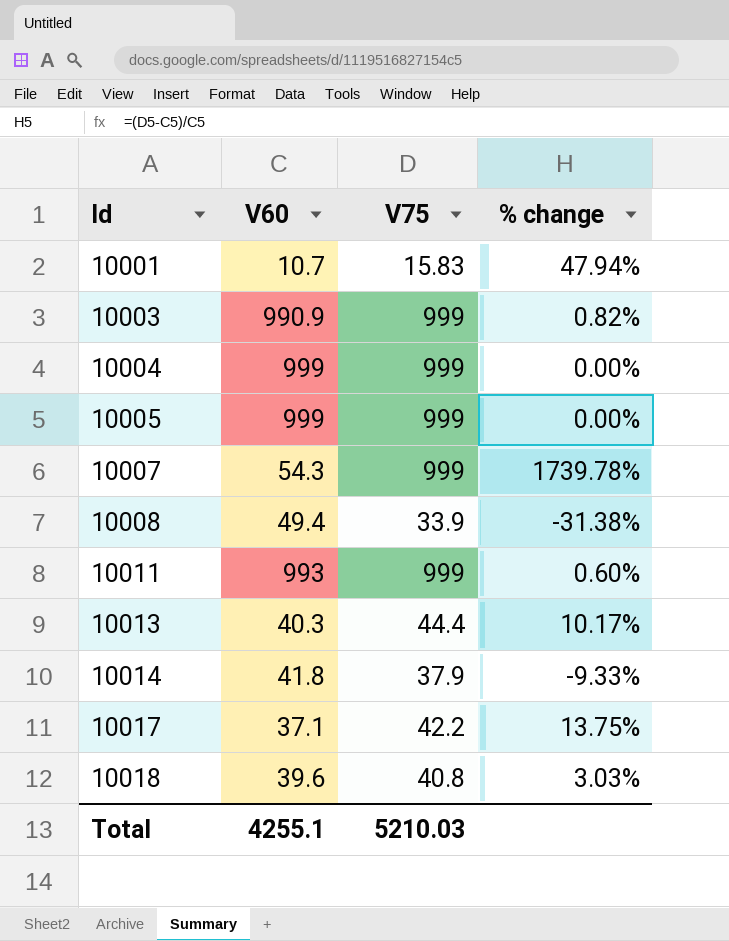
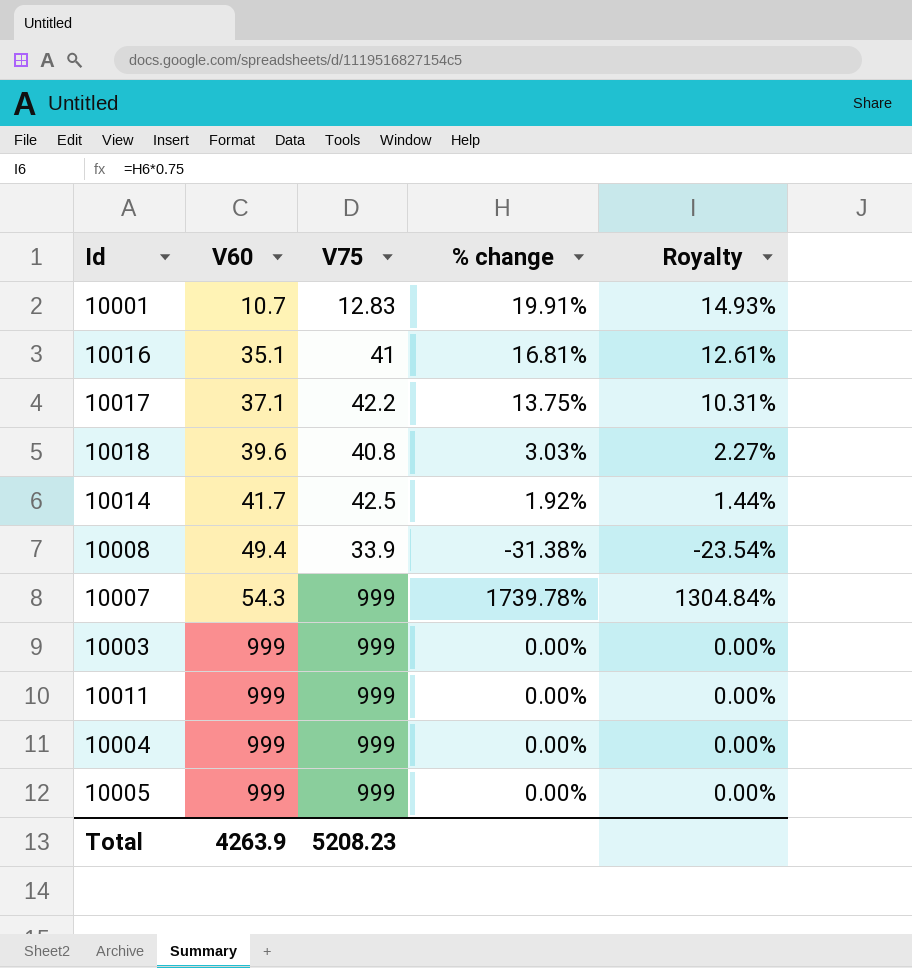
row order: Id ascending -> V60 ascending
column Royalty | formula: none -> [% change] * 0.75
row 10013: 40.3 | 44.4 | 10.17% -> none
10001 | V75: 15.83 -> 12.83
10001 | % change: 47.94% -> 19.91%
row 10016: none -> 35.1 | 41 | 16.81% | 12.61%
10014 | V60: 41.8 -> 41.7
10014 | V75: 37.9 -> 42.5
10014 | % change: -9.33% -> 1.92%
10003 | V60: 990.9 -> 999
10003 | % change: 0.82% -> 0.00%
10011 | V60: 993 -> 999
10011 | % change: 0.60% -> 0.00%
Total | V60: 4255.1 -> 4263.9
Total | V75: 5210.03 -> 5208.23

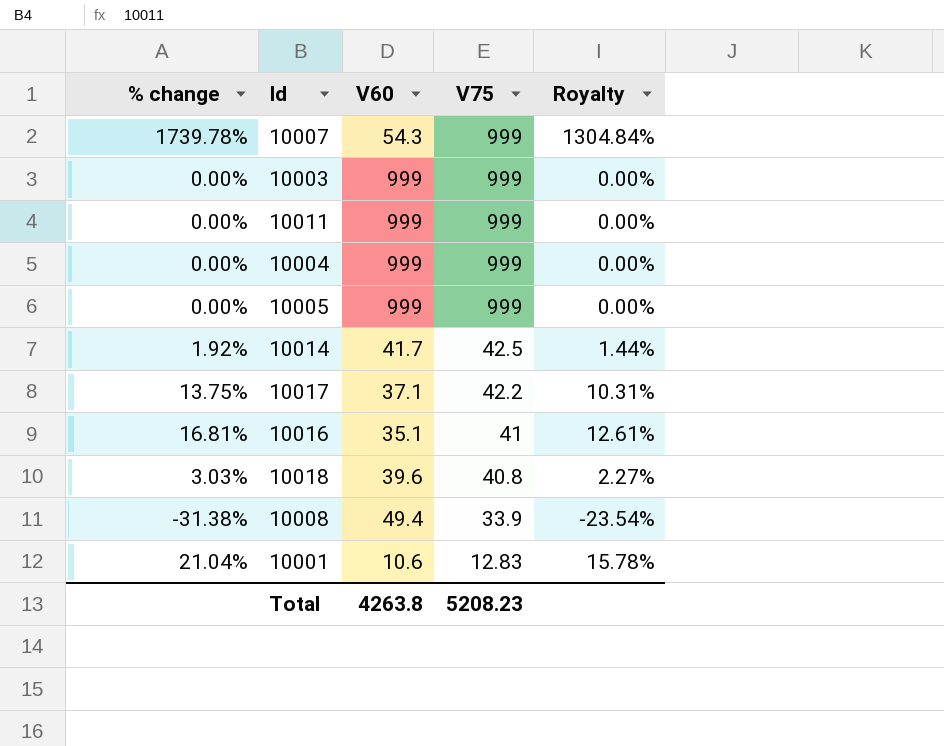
row order: V60 ascending -> V75 descending
column % change | position: 4 -> 1
10001 | % change: 19.91% -> 21.04%
10001 | V60: 10.7 -> 10.6
10001 | Royalty: 14.93% -> 15.78%
Total | V60: 4263.9 -> 4263.8

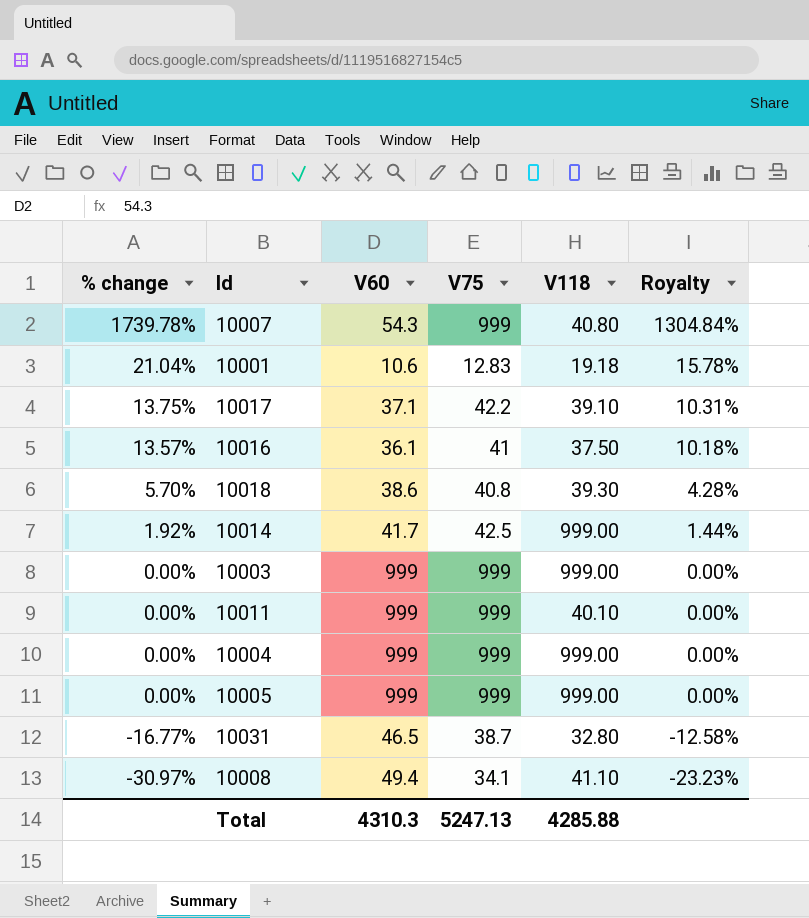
row order: V75 descending -> % change descending
column V118 | position: none -> 5
10016 | % change: 16.81% -> 13.57%
10016 | V60: 35.1 -> 36.1
10016 | Royalty: 12.61% -> 10.18%
10018 | % change: 3.03% -> 5.70%
10018 | V60: 39.6 -> 38.6
10018 | Royalty: 2.27% -> 4.28%
row 10031: none -> -16.77% | 46.5 | 38.7 | 32.80 | -12.58%
10008 | % change: -31.38% -> -30.97%
10008 | V75: 33.9 -> 34.1
10008 | Royalty: -23.54% -> -23.23%
Total | V60: 4263.8 -> 4310.3
Total | V75: 5208.23 -> 5247.13

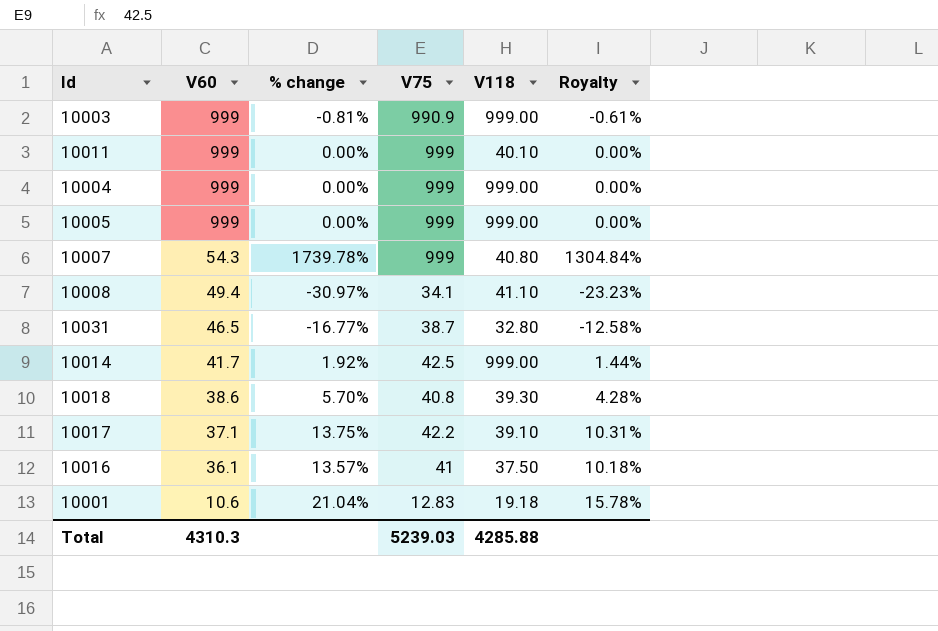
row order: % change descending -> V60 descending
column % change | position: 1 -> 3
10003 | % change: 0.00% -> -0.81%
10003 | V75: 999 -> 990.9
10003 | Royalty: 0.00% -> -0.61%
Total | V75: 5247.13 -> 5239.03

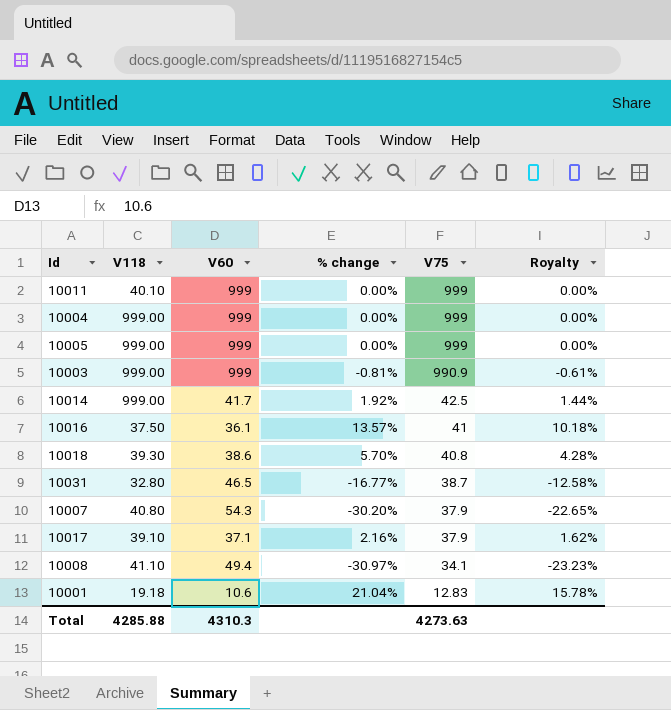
row order: V60 descending -> V75 descending
column V118 | position: 5 -> 2
10007 | % change: 1739.78% -> -30.20%
10007 | V75: 999 -> 37.9
10007 | Royalty: 1304.84% -> -22.65%
10017 | % change: 13.75% -> 2.16%
10017 | V75: 42.2 -> 37.9
10017 | Royalty: 10.31% -> 1.62%
Total | V75: 5239.03 -> 4273.63

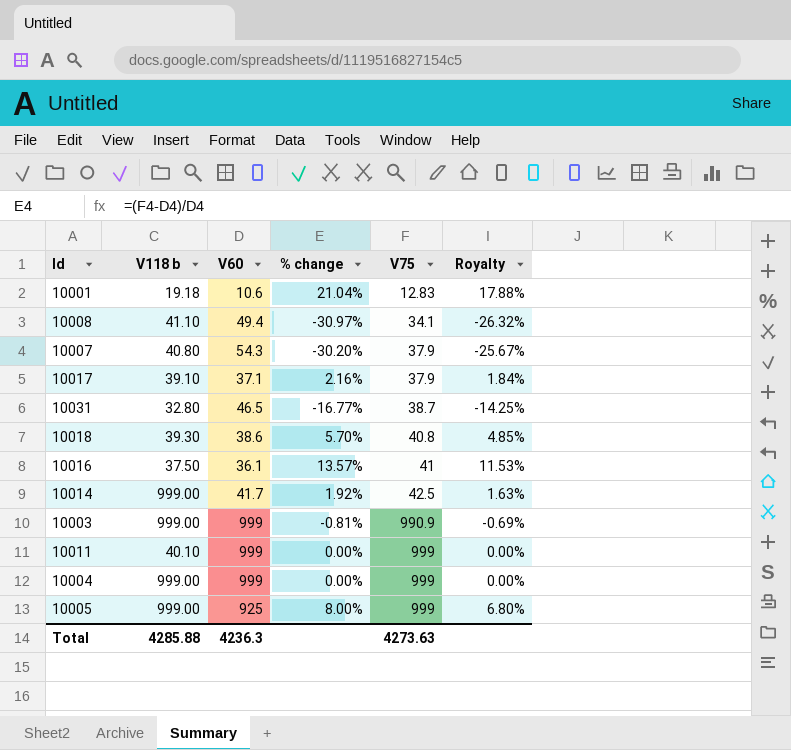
row order: V75 descending -> V75 ascending
column name: V118 -> V118 b
column Royalty | formula: [% change] * 0.75 -> [% change] * 0.85
10005 | V60: 999 -> 925
10005 | % change: 0.00% -> 8.00%
Total | V60: 4310.3 -> 4236.3

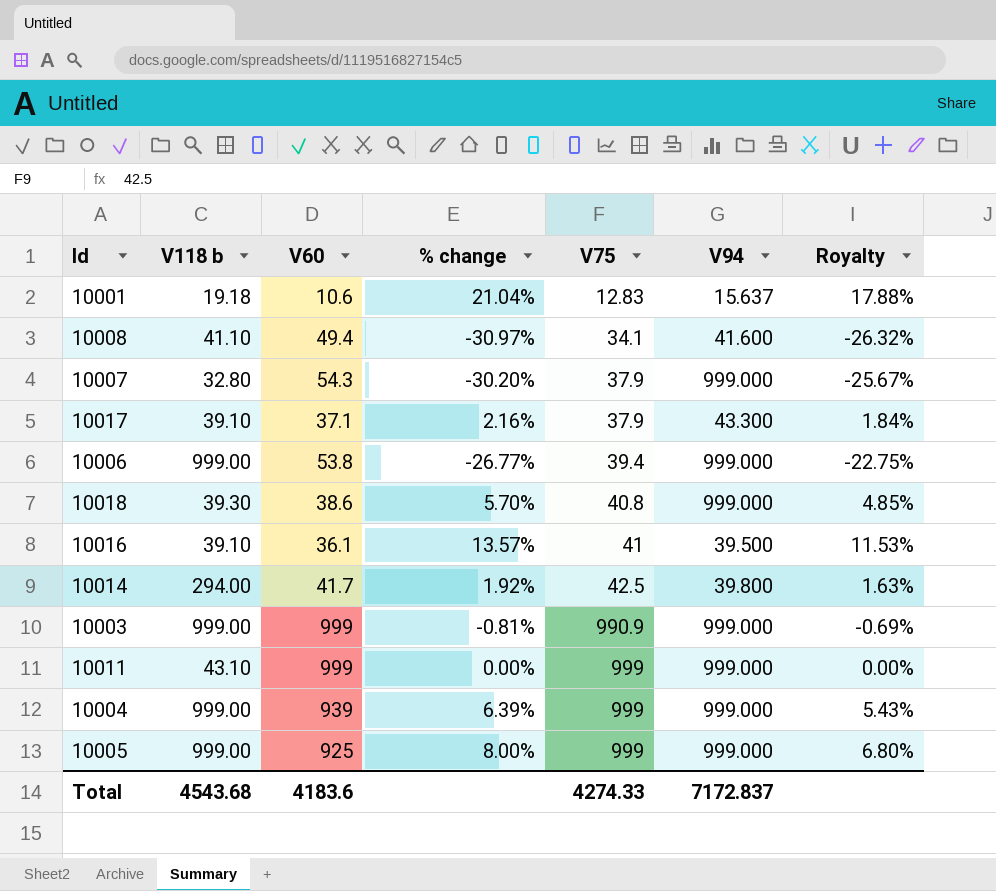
column V94 | position: none -> 6
row 10031: 32.80 | 46.5 | -16.77% | 38.7 | -14.25% -> none
10007 | V118 b: 40.80 -> 32.80
row 10006: none -> 999.00 | 53.8 | -26.77% | 39.4 | 999.000 | -22.75%
10016 | V118 b: 37.50 -> 39.10
10014 | V118 b: 999.00 -> 294.00
10011 | V118 b: 40.10 -> 43.10
10004 | V60: 999 -> 939
10004 | % change: 0.00% -> 6.39%
10004 | Royalty: 0.00% -> 5.43%
Total | V118 b: 4285.88 -> 4543.68
Total | V60: 4236.3 -> 4183.6
Total | V75: 4273.63 -> 4274.33

